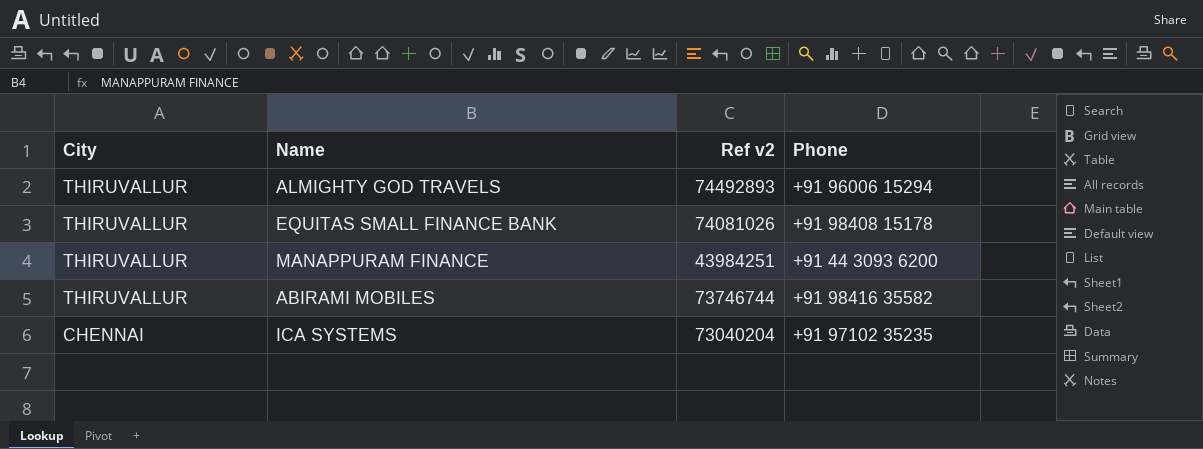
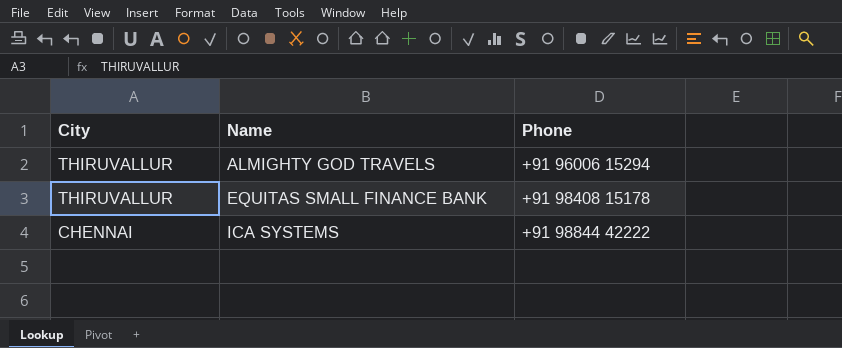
column Ref v2 | position: 3 -> none
row MANAPPURAM FINANCE: THIRUVALLUR | 43984251 | +91 44 3093 6200 -> none
row ABIRAMI MOBILES: THIRUVALLUR | 73746744 | +91 98416 35582 -> none
ICA SYSTEMS | Phone: +91 97102 35235 -> +91 98844 42222

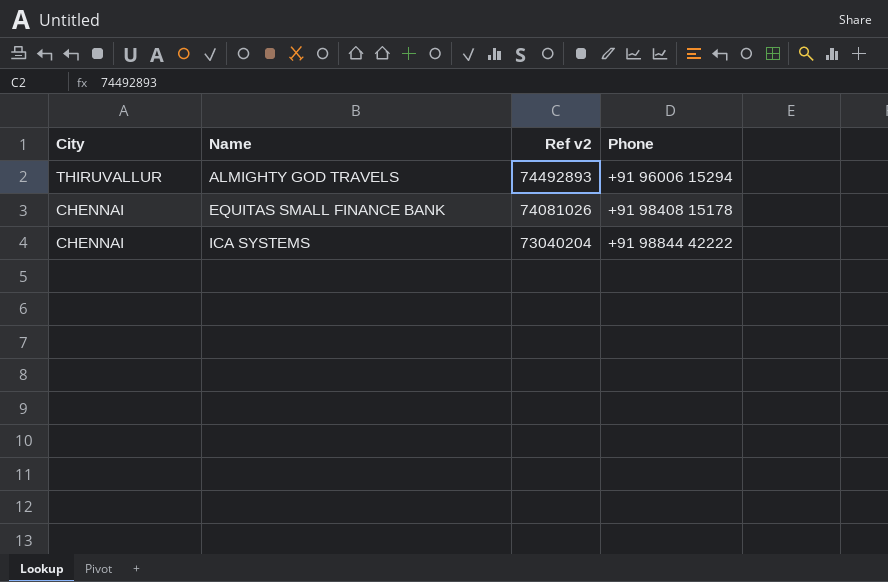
column Ref v2 | position: none -> 3
EQUITAS SMALL FINANCE BANK | City: THIRUVALLUR -> CHENNAI

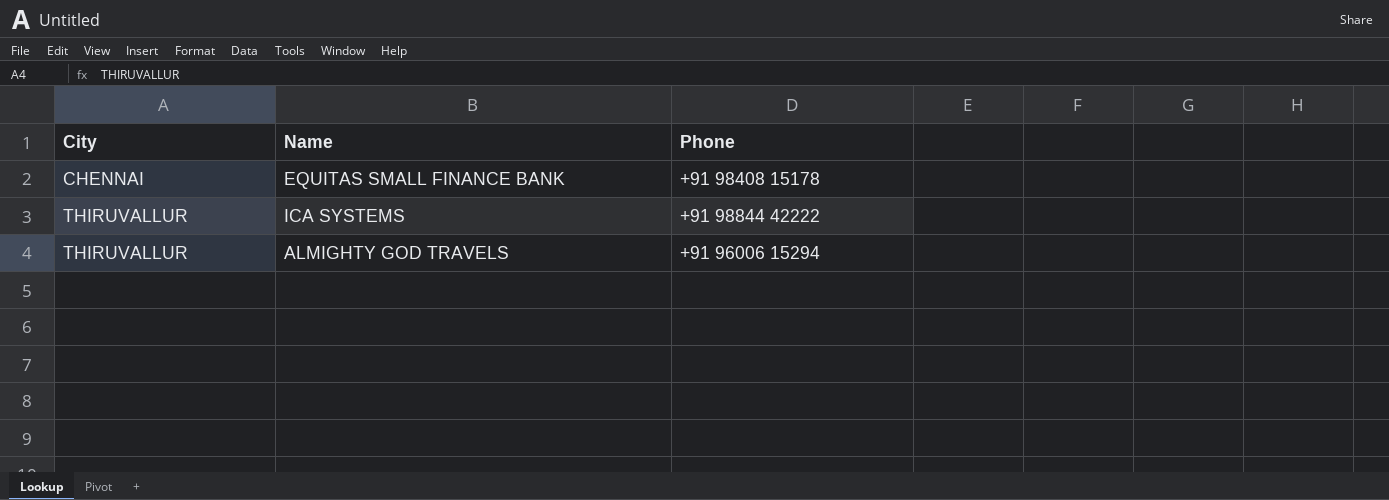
row order: City descending -> City ascending
column Ref v2 | position: 3 -> none
ICA SYSTEMS | City: CHENNAI -> THIRUVALLUR

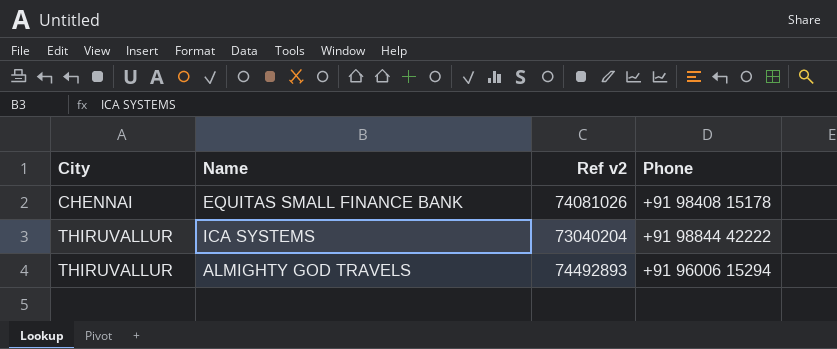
column Ref v2 | position: none -> 3

